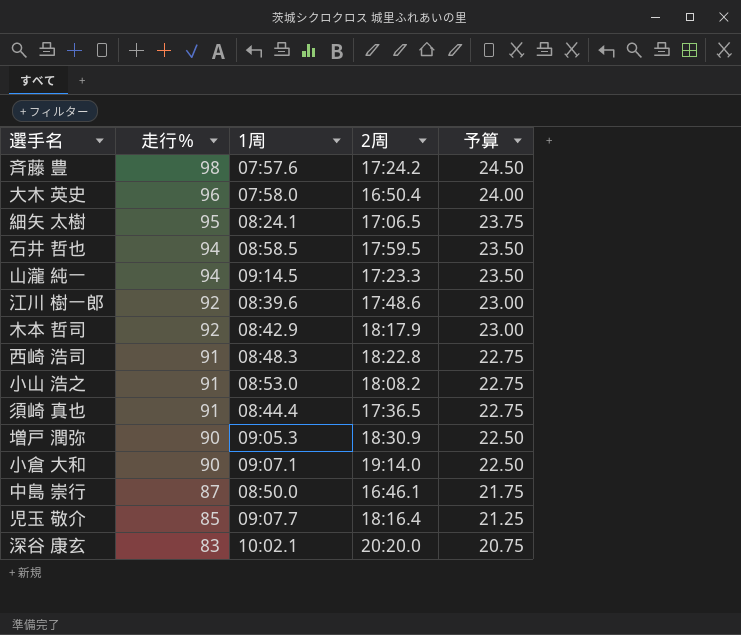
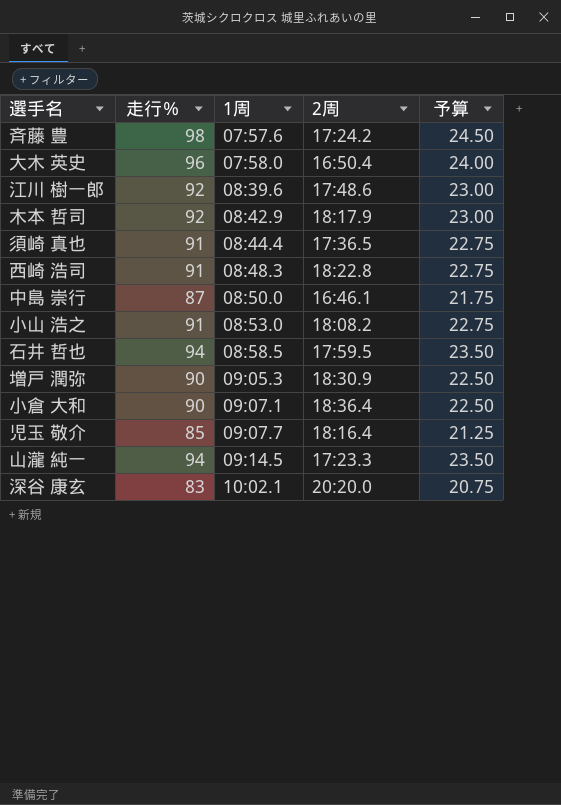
row order: 走行％ descending -> 1周 ascending
row 細矢 太樹: 95 | 08:24.1 | 17:06.5 | 23.75 -> none
小倉 大和 | 2周: 19:14.0 -> 18:36.4

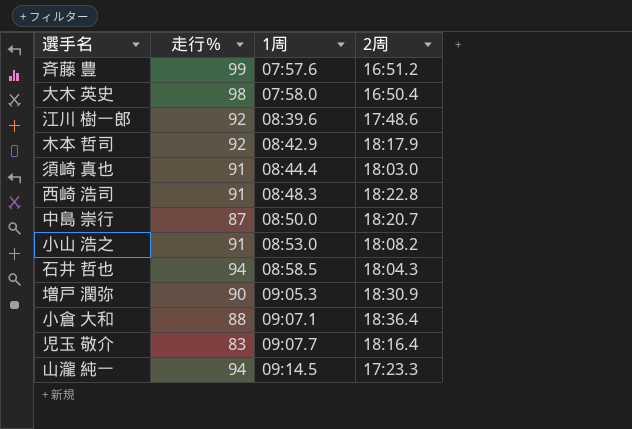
column 予算 | formula: [走行％] * 0.25 -> none
row 深谷 康玄: 83 | 10:02.1 | 20:20.0 | 20.75 -> none
斉藤 豊 | 走行％: 98 -> 99
斉藤 豊 | 2周: 17:24.2 -> 16:51.2
大木 英史 | 走行％: 96 -> 98
須崎 真也 | 2周: 17:36.5 -> 18:03.0
中島 崇行 | 2周: 16:46.1 -> 18:20.7
石井 哲也 | 2周: 17:59.5 -> 18:04.3
小倉 大和 | 走行％: 90 -> 88
児玉 敬介 | 走行％: 85 -> 83

